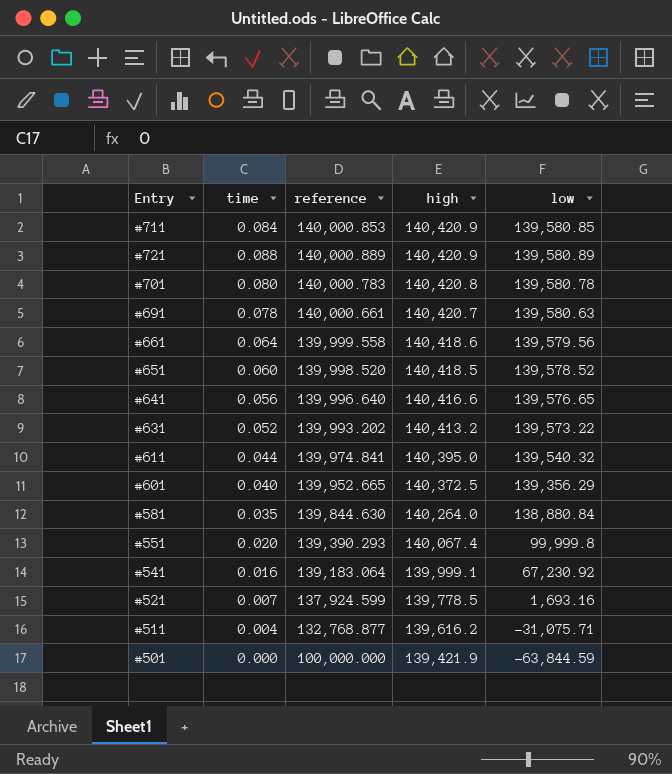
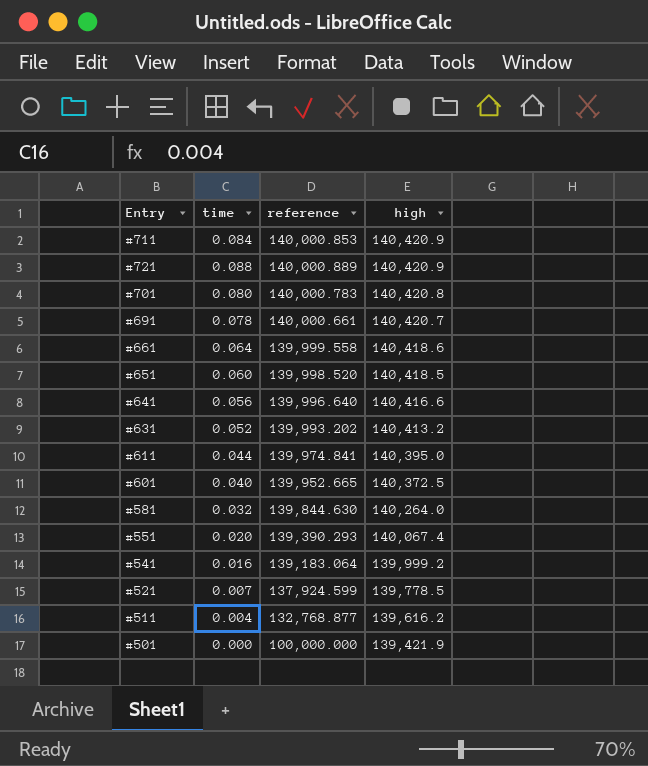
column low | position: 5 -> none
#581 | time: 0.035 -> 0.032
#541 | high: 139,999.1 -> 139,999.2

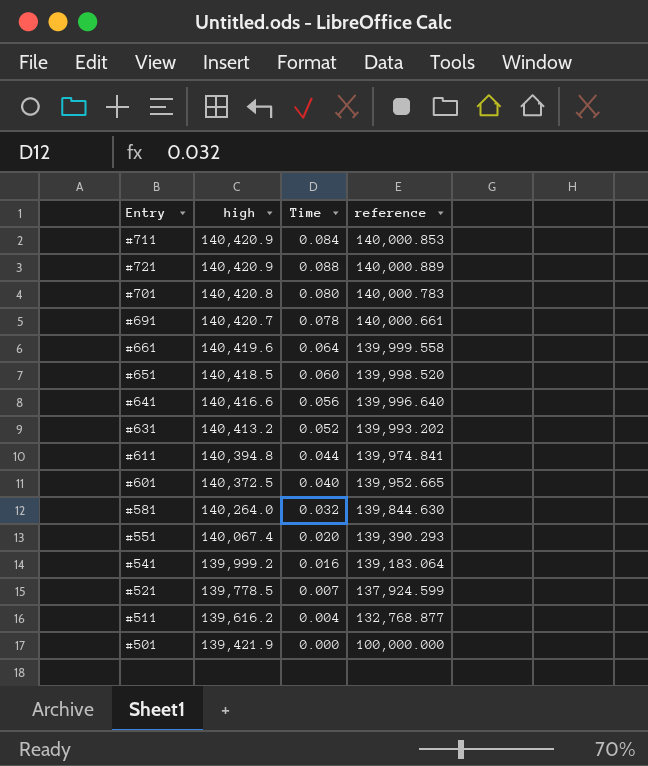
column high | position: 4 -> 2
column name: time -> Time
#661 | high: 140,418.6 -> 140,419.6
#611 | high: 140,395.0 -> 140,394.8

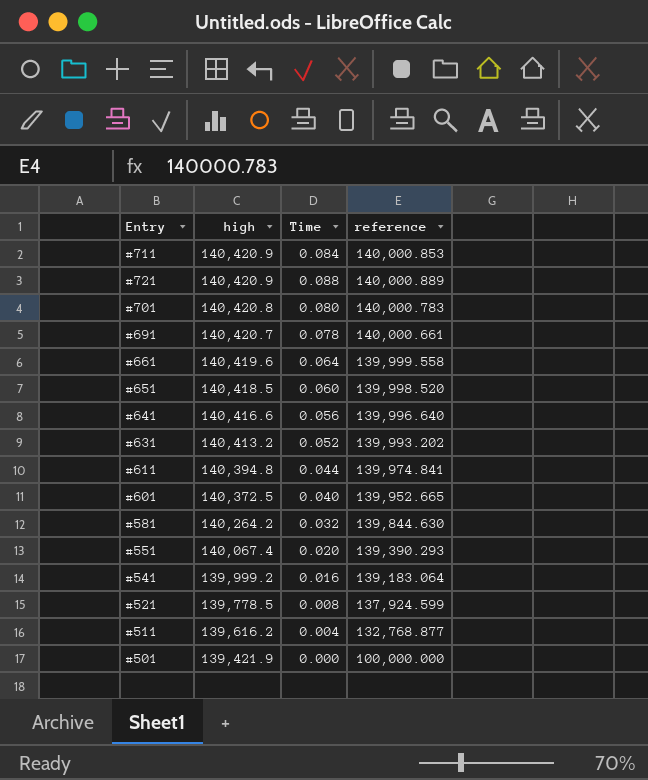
#581 | high: 140,264.0 -> 140,264.2
#521 | Time: 0.007 -> 0.008

